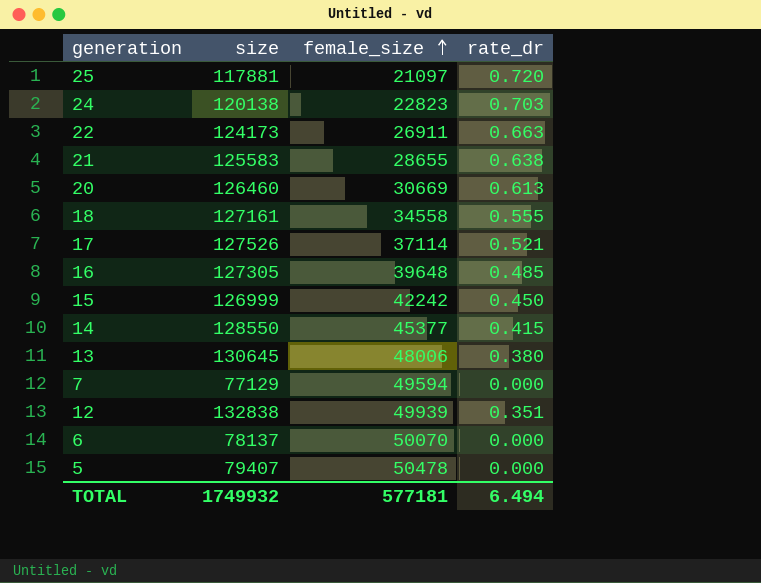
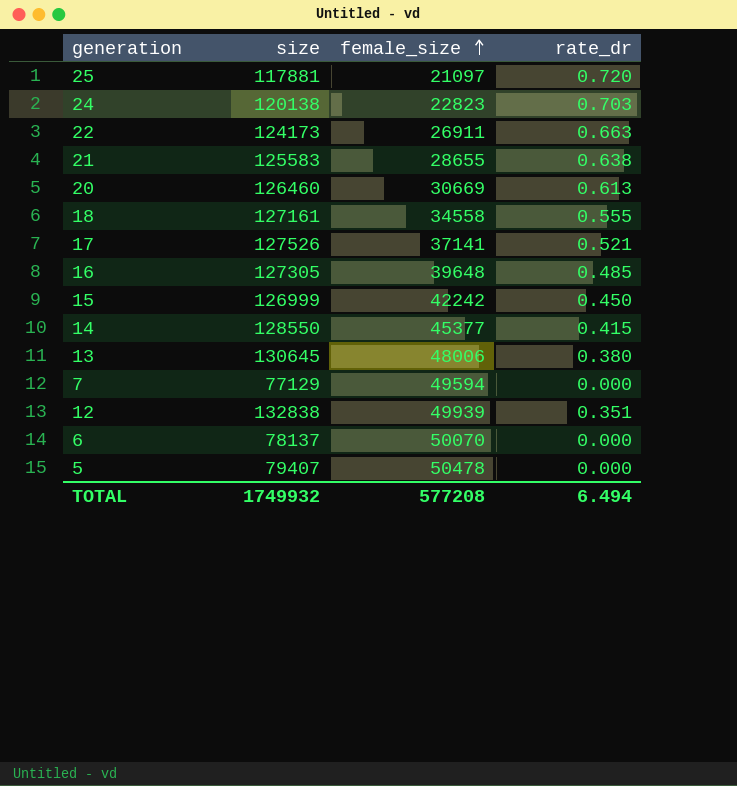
17 | female_size: 37114 -> 37141
TOTAL | female_size: 577181 -> 577208

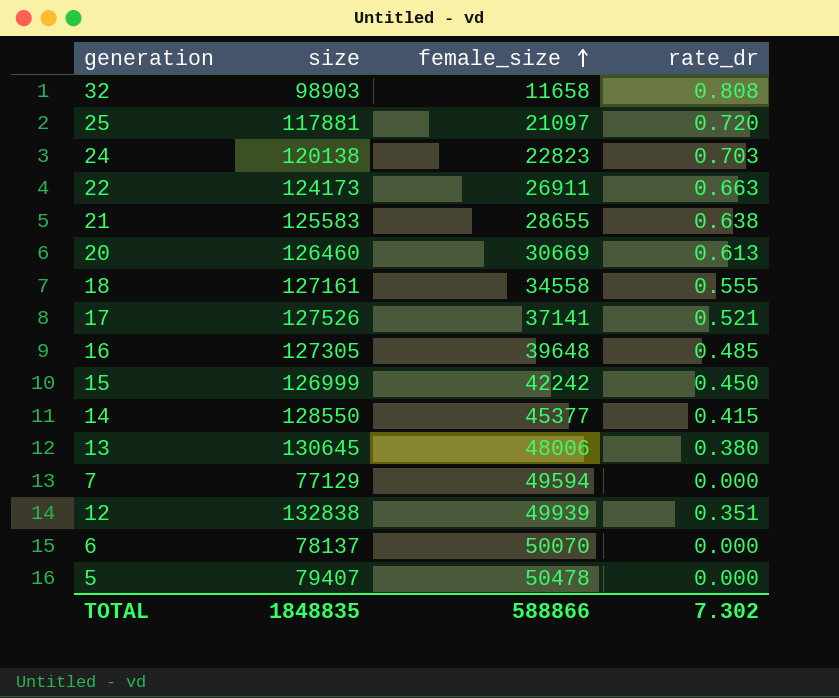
row 32: none -> 98903 | 11658 | 0.808
TOTAL | size: 1749932 -> 1848835
TOTAL | female_size: 577208 -> 588866
TOTAL | rate_dr: 6.494 -> 7.302

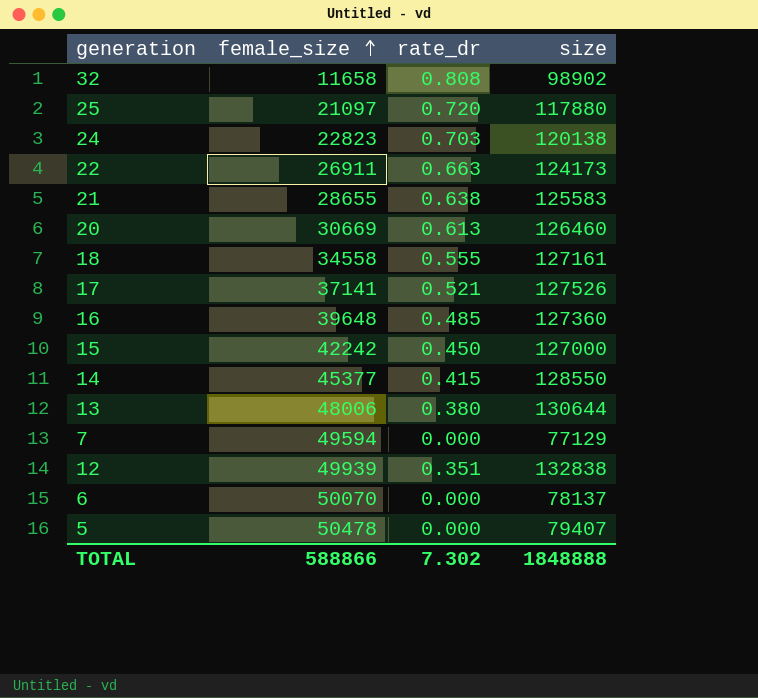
column size | position: 2 -> 4
32 | size: 98903 -> 98902
25 | size: 117881 -> 117880
16 | size: 127305 -> 127360
15 | size: 126999 -> 127000
13 | size: 130645 -> 130644
TOTAL | size: 1848835 -> 1848888

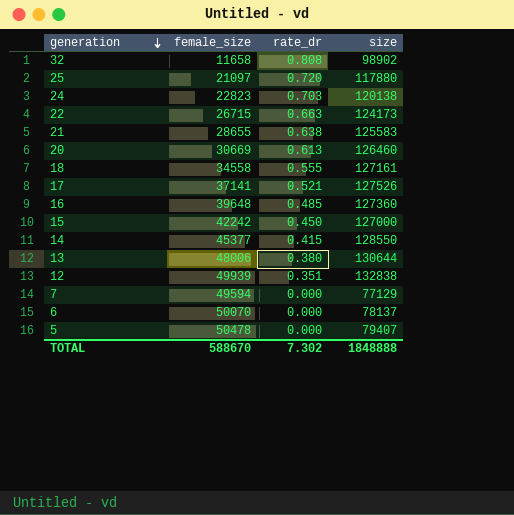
row order: female_size ascending -> generation descending
22 | female_size: 26911 -> 26715
TOTAL | female_size: 588866 -> 588670

